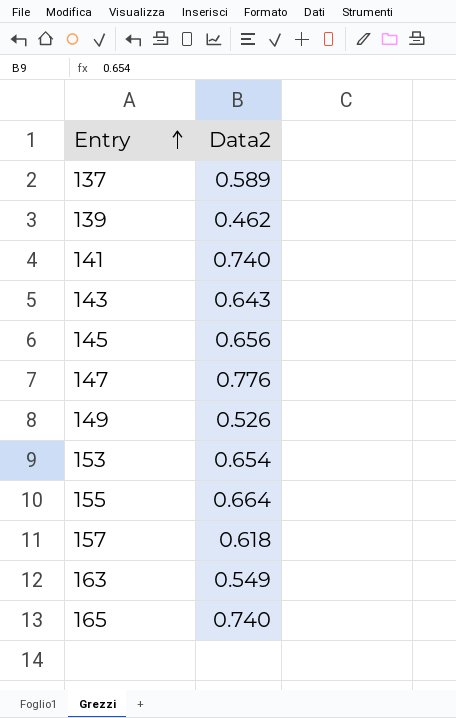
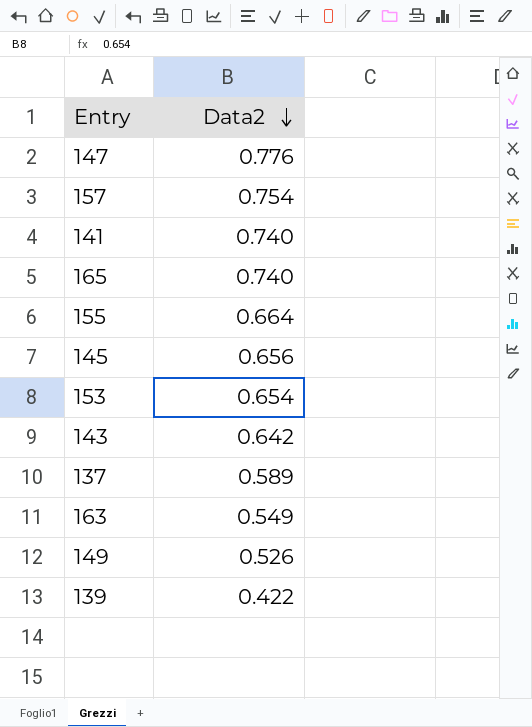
row order: Entry ascending -> Data2 descending
157 | Data2: 0.618 -> 0.754
143 | Data2: 0.643 -> 0.642
139 | Data2: 0.462 -> 0.422

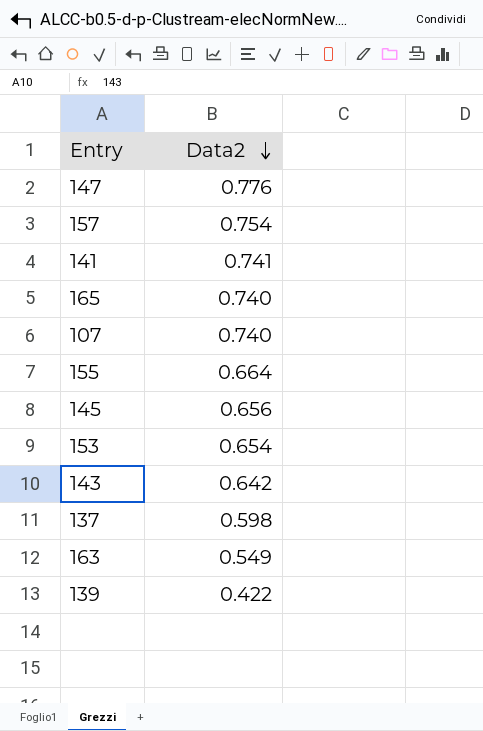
row 149: 0.526 -> none
141 | Data2: 0.740 -> 0.741
row 107: none -> 0.740
137 | Data2: 0.589 -> 0.598

